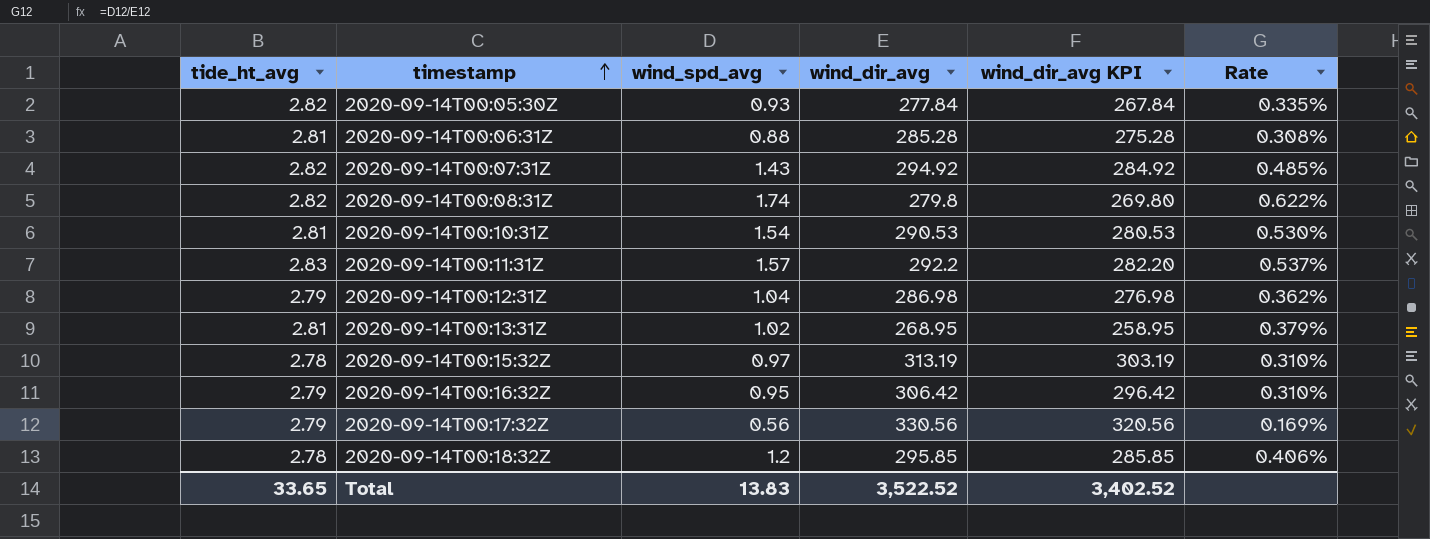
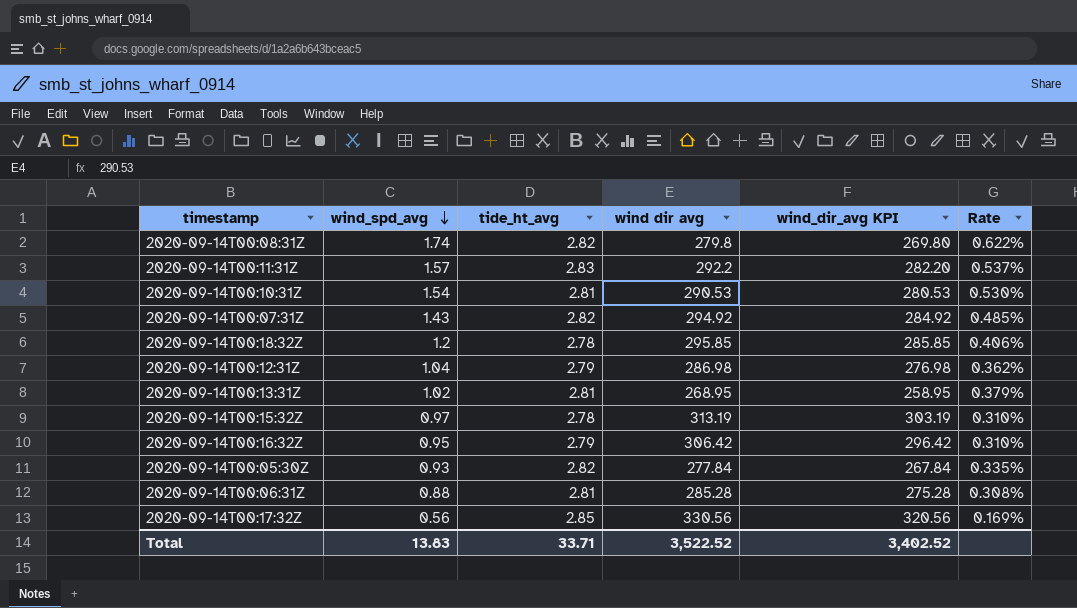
row order: timestamp ascending -> wind_spd_avg descending
column tide_ht_avg | position: 1 -> 3
column name: wind_dir_avg -> wind dir avg
2020-09-14T00:17:32Z | tide_ht_avg: 2.79 -> 2.85
Total | tide_ht_avg: 33.65 -> 33.71

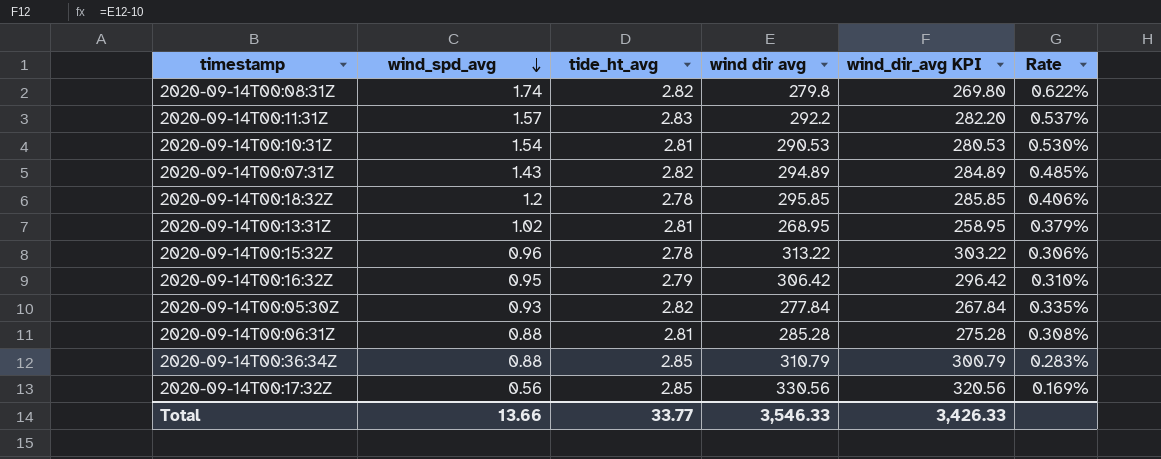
row 2020-09-14T00:12:31Z: 1.04 | 2.79 | 286.98 | 276.98 | 0.362% -> none
2020-09-14T00:07:31Z | wind dir avg: 294.92 -> 294.89
2020-09-14T00:07:31Z | wind_dir_avg KPI: 284.92 -> 284.89
2020-09-14T00:15:32Z | wind_spd_avg: 0.97 -> 0.96
2020-09-14T00:15:32Z | wind dir avg: 313.19 -> 313.22
2020-09-14T00:15:32Z | wind_dir_avg KPI: 303.19 -> 303.22
2020-09-14T00:15:32Z | Rate: 0.310% -> 0.306%
row 2020-09-14T00:36:34Z: none -> 0.88 | 2.85 | 310.79 | 300.79 | 0.283%
Total | wind_spd_avg: 13.83 -> 13.66
Total | tide_ht_avg: 33.71 -> 33.77
Total | wind dir avg: 3,522.52 -> 3,546.33
Total | wind_dir_avg KPI: 3,402.52 -> 3,426.33

